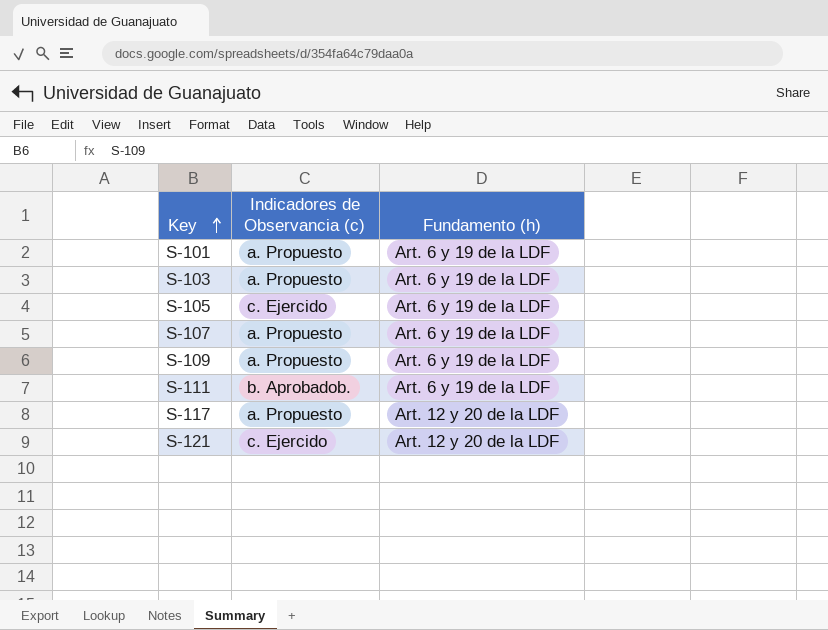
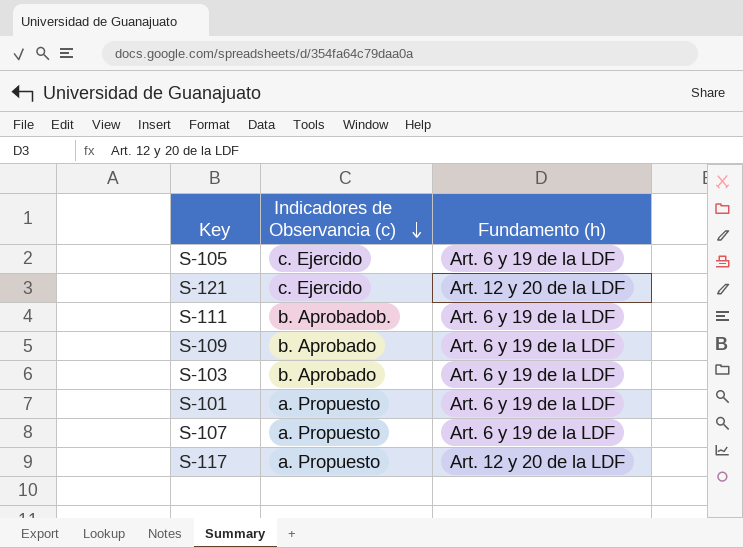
row order: Key ascending -> Indicadores de Observancia (c) descending
S-109 | Indicadores de Observancia (c): a. Propuesto -> b. Aprobado
S-103 | Indicadores de Observancia (c): a. Propuesto -> b. Aprobado

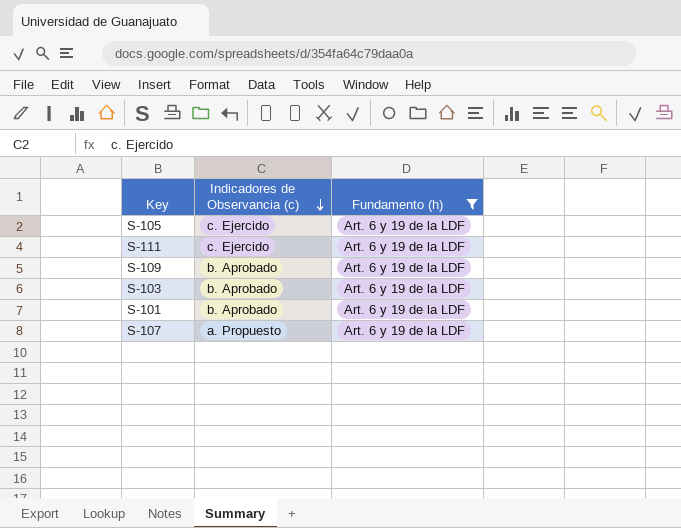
filter: none -> Fundamento (h) = Art. 6 y 19 de la LDF
S-111 | Indicadores de Observancia (c): b. Aprobadob. -> c. Ejercido
S-101 | Indicadores de Observancia (c): a. Propuesto -> b. Aprobado

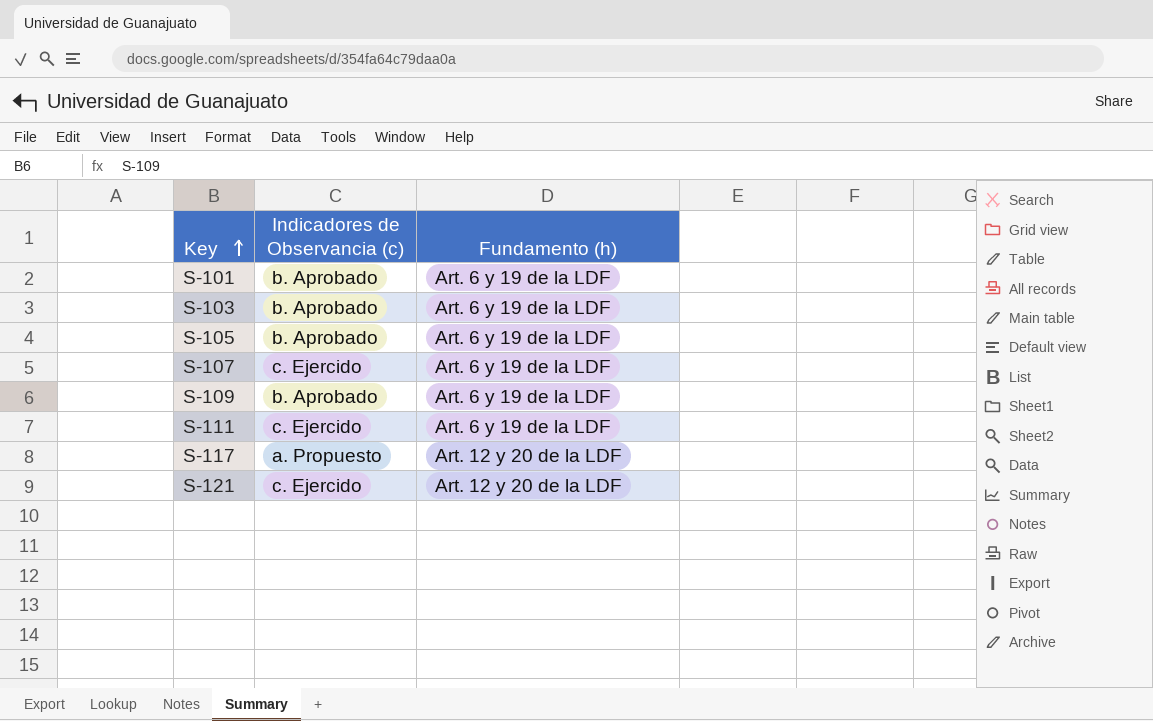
filter: Fundamento (h) = Art. 6 y 19 de la LDF -> none
row order: Indicadores de Observancia (c) descending -> Key ascending
S-105 | Indicadores de Observancia (c): c. Ejercido -> b. Aprobado
S-107 | Indicadores de Observancia (c): a. Propuesto -> c. Ejercido

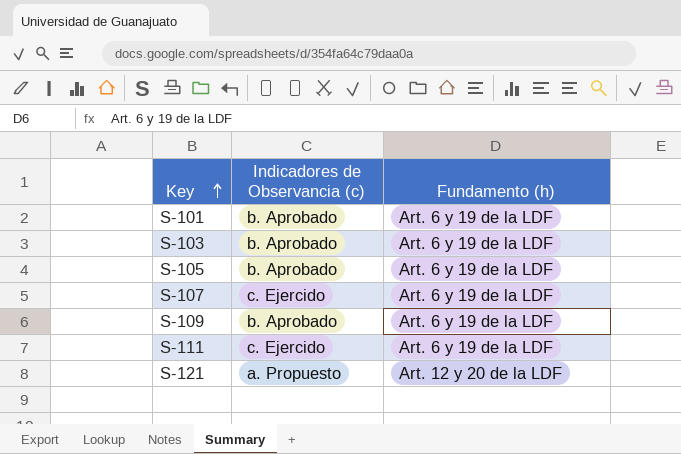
row S-117: a. Propuesto | Art. 12 y 20 de la LDF -> none
S-121 | Indicadores de Observancia (c): c. Ejercido -> a. Propuesto

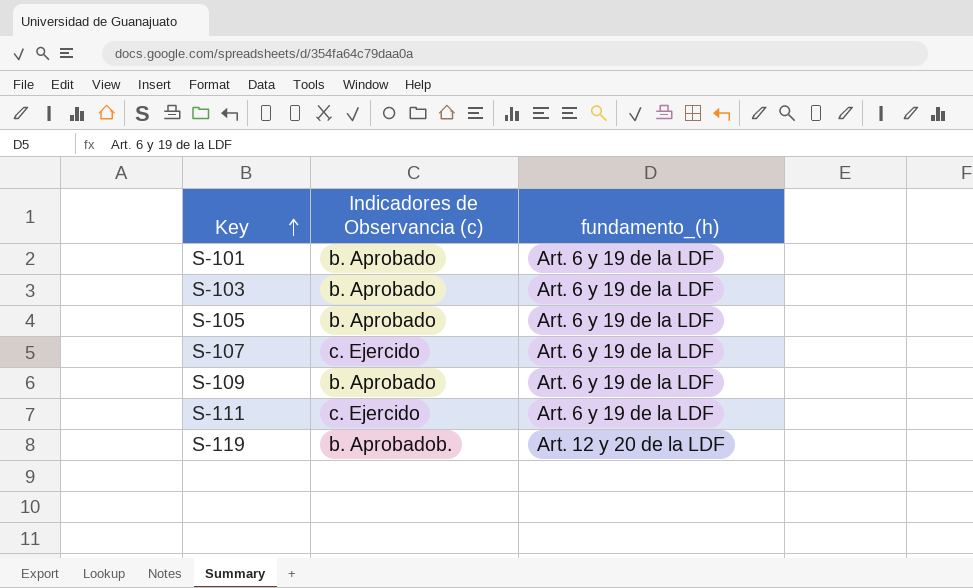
column name: Fundamento (h) -> fundamento_(h)
row S-121: a. Propuesto | Art. 12 y 20 de la LDF -> none
row S-119: none -> b. Aprobadob. | Art. 12 y 20 de la LDF

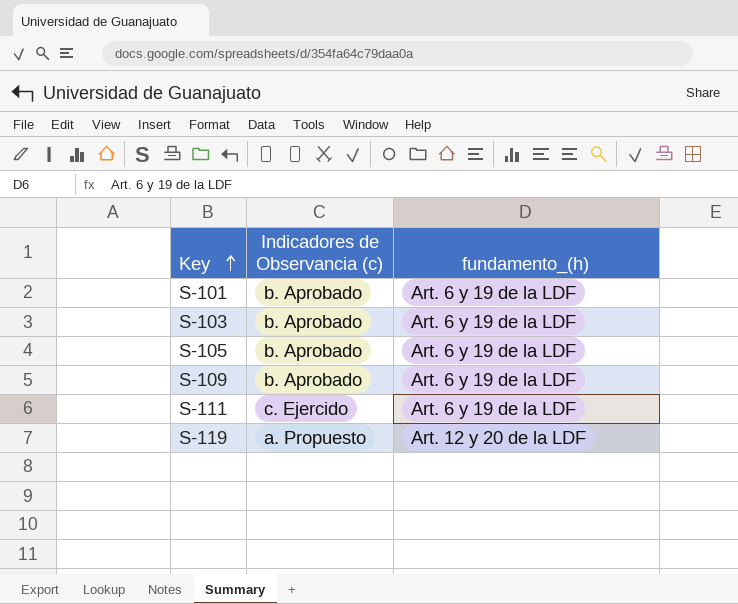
row S-107: c. Ejercido | Art. 6 y 19 de la LDF -> none
S-119 | Indicadores de Observancia (c): b. Aprobadob. -> a. Propuesto

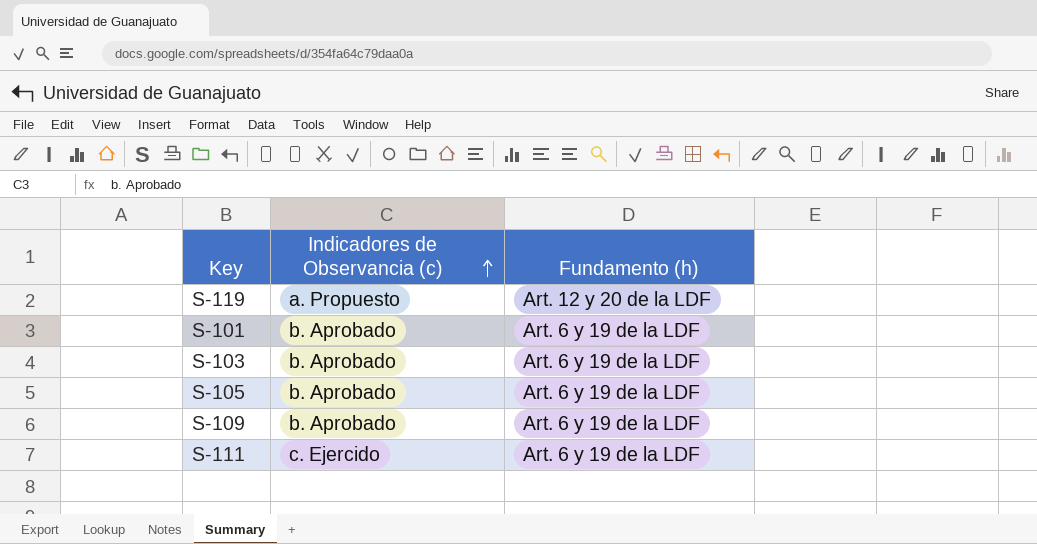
row order: Key ascending -> Indicadores de Observancia (c) ascending
column name: fundamento_(h) -> Fundamento (h)

